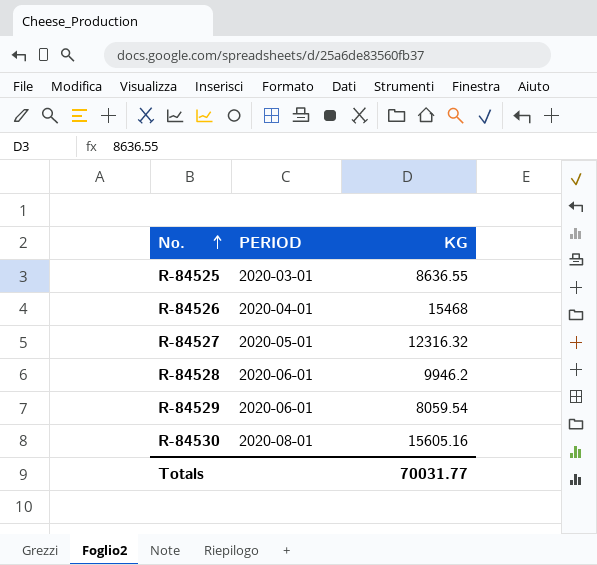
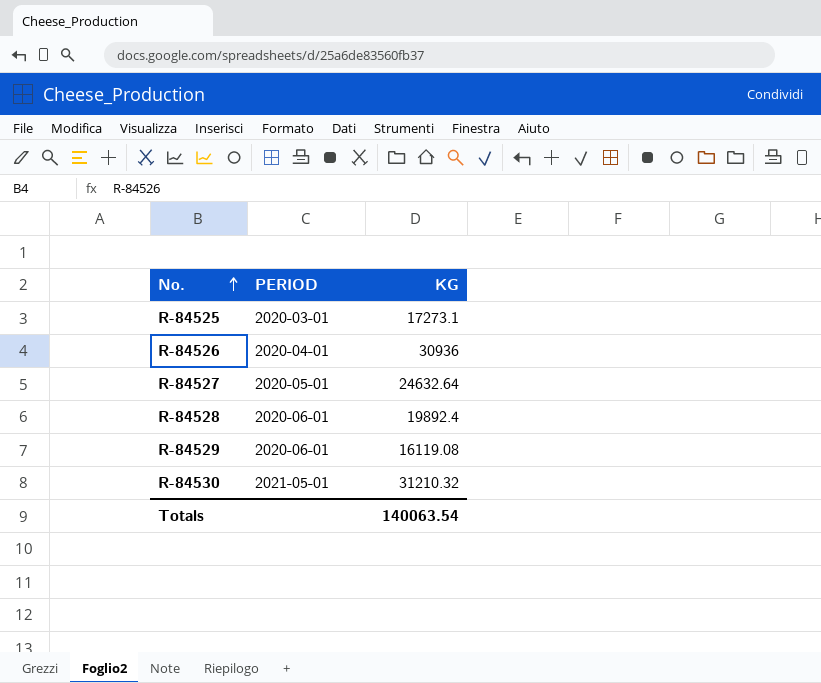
R-84525 | KG: 8636.55 -> 17273.1
R-84526 | KG: 15468 -> 30936
R-84527 | KG: 12316.32 -> 24632.64
R-84528 | KG: 9946.2 -> 19892.4
R-84529 | KG: 8059.54 -> 16119.08
R-84530 | PERIOD: 2020-08-01 -> 2021-05-01
R-84530 | KG: 15605.16 -> 31210.32
Totals | KG: 70031.77 -> 140063.54

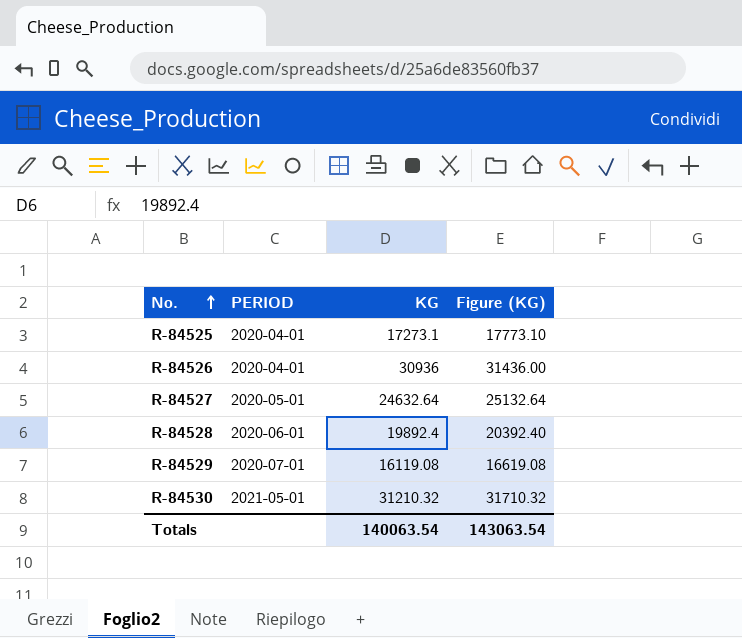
column Figure (KG) | formula: none -> [KG] + 500
R-84525 | PERIOD: 2020-03-01 -> 2020-04-01
R-84529 | PERIOD: 2020-06-01 -> 2020-07-01

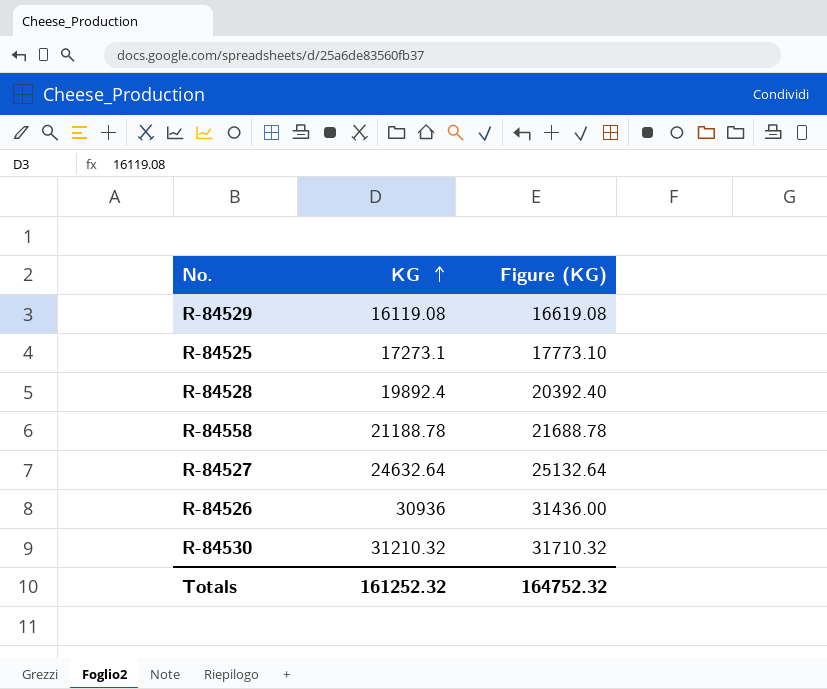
row order: No. ascending -> KG ascending
column PERIOD | position: 2 -> none
row R-84558: none -> 21188.78 | 21688.78
Totals | KG: 140063.54 -> 161252.32
Totals | Figure (KG): 143063.54 -> 164752.32

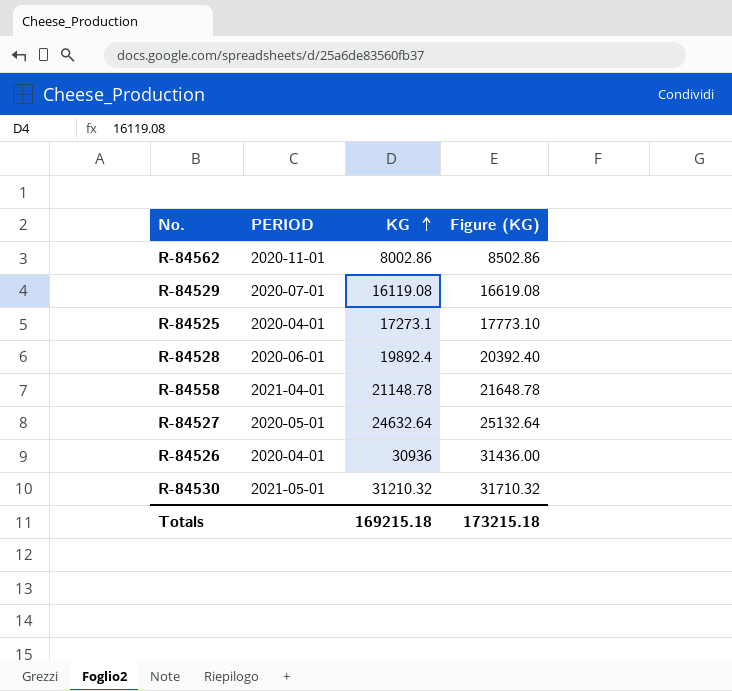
column PERIOD | position: none -> 2
row R-84562: none -> 2020-11-01 | 8002.86 | 8502.86
R-84558 | KG: 21188.78 -> 21148.78
R-84558 | Figure (KG): 21688.78 -> 21648.78
Totals | KG: 161252.32 -> 169215.18
Totals | Figure (KG): 164752.32 -> 173215.18

